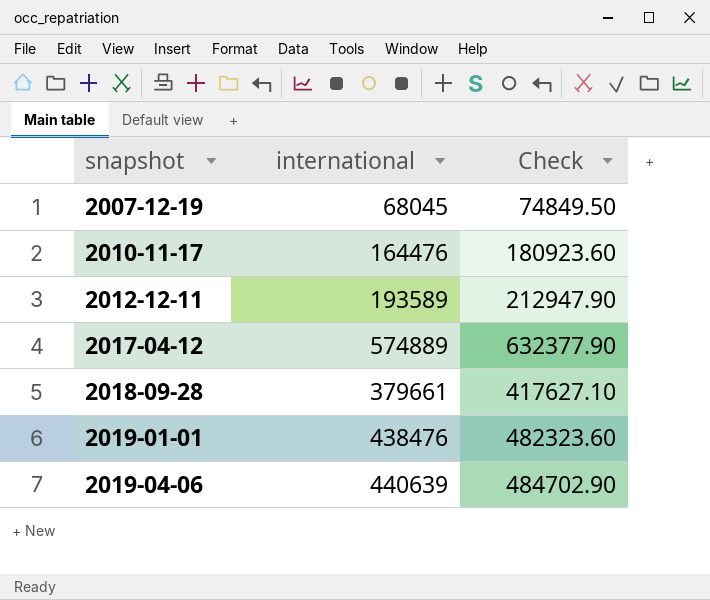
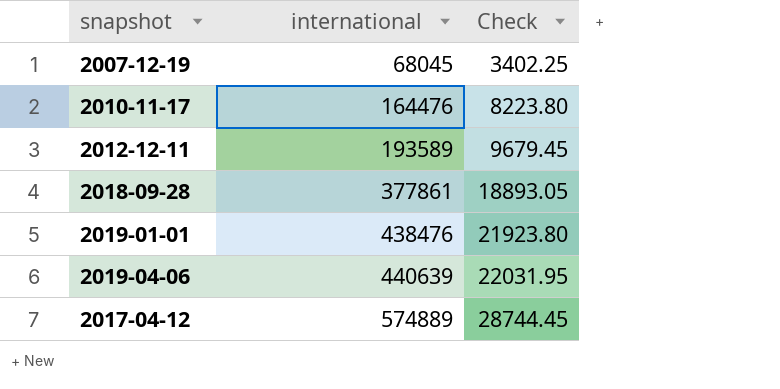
row order: snapshot ascending -> international ascending
column Check | formula: [international] * 1.1 -> [international] * 0.05
2018-09-28 | international: 379661 -> 377861

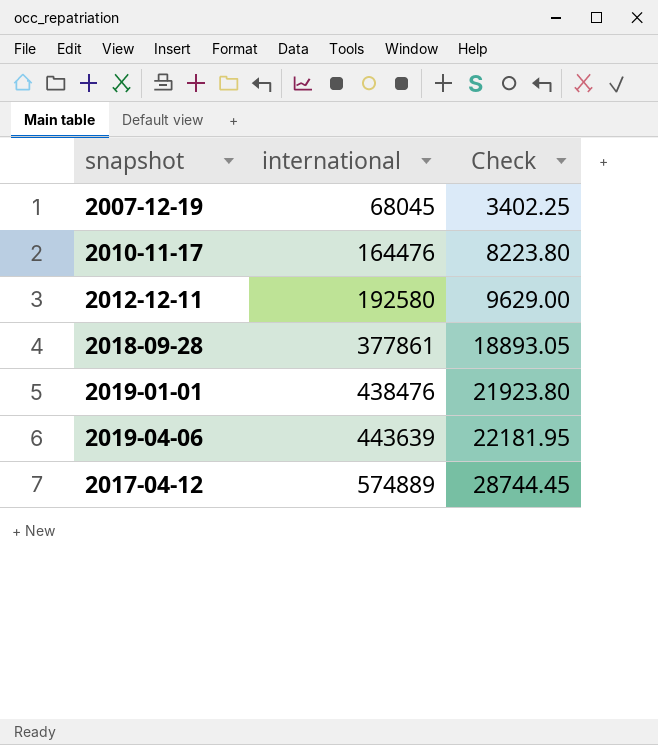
2012-12-11 | international: 193589 -> 192580
2012-12-11 | Check: 9679.45 -> 9629.00
2019-04-06 | international: 440639 -> 443639
2019-04-06 | Check: 22031.95 -> 22181.95

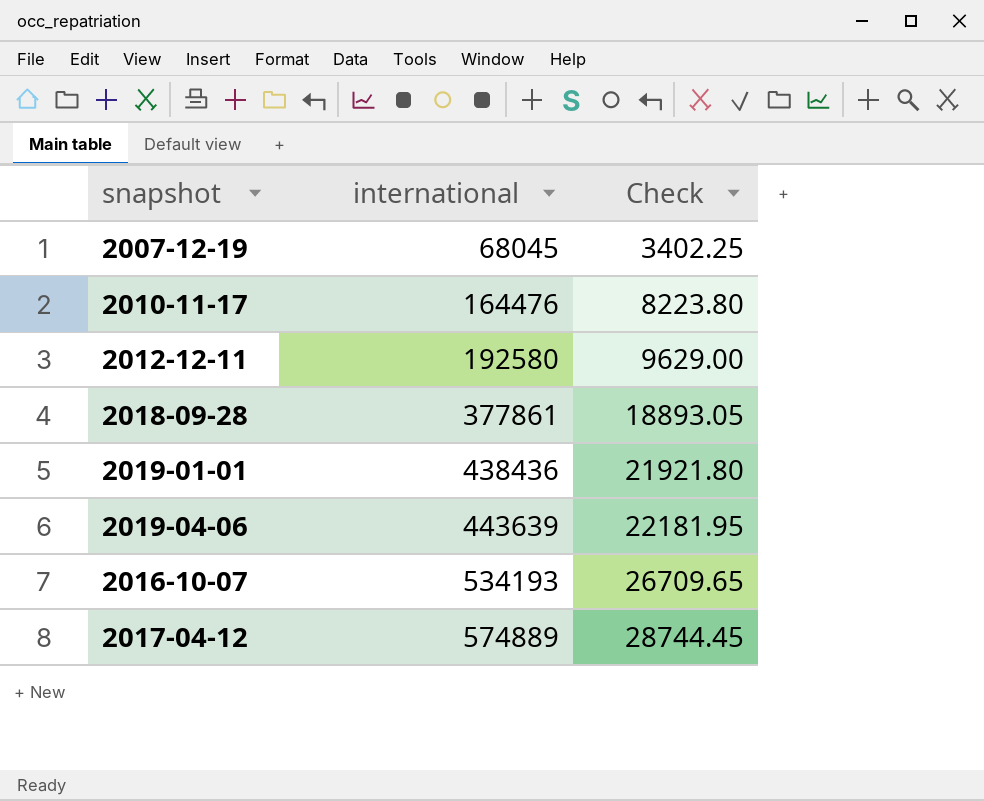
2019-01-01 | international: 438476 -> 438436
2019-01-01 | Check: 21923.80 -> 21921.80
row 2016-10-07: none -> 534193 | 26709.65

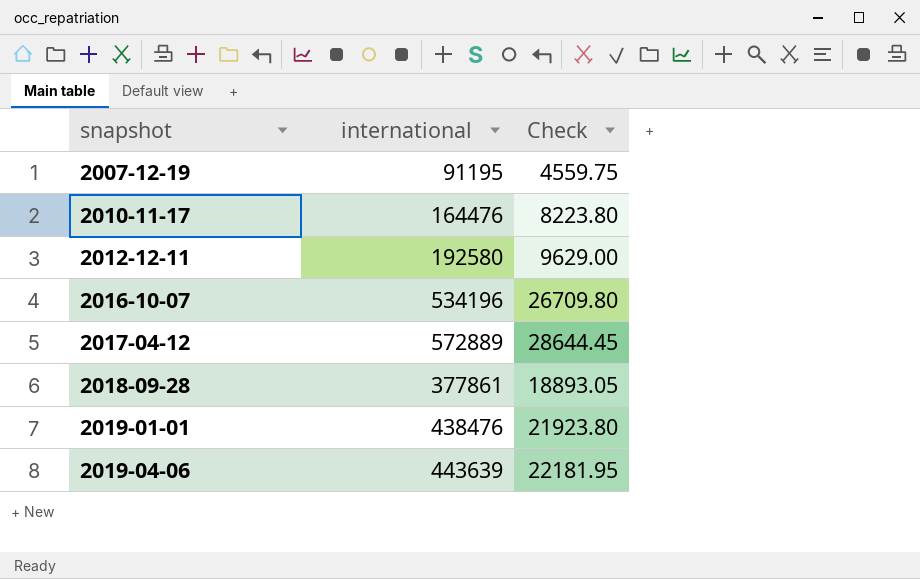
row order: international ascending -> snapshot ascending
2007-12-19 | international: 68045 -> 91195
2007-12-19 | Check: 3402.25 -> 4559.75
2016-10-07 | international: 534193 -> 534196
2016-10-07 | Check: 26709.65 -> 26709.80
2017-04-12 | international: 574889 -> 572889
2017-04-12 | Check: 28744.45 -> 28644.45
2019-01-01 | international: 438436 -> 438476
2019-01-01 | Check: 21921.80 -> 21923.80

